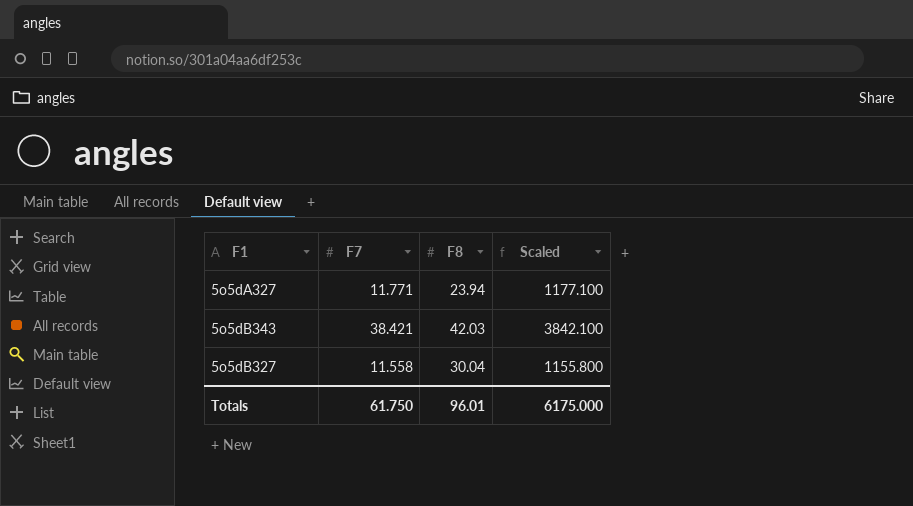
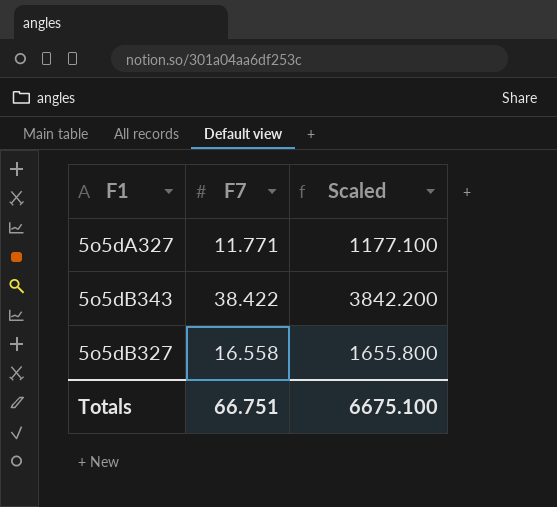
column F8 | position: 3 -> none
5o5dB343 | F7: 38.421 -> 38.422
5o5dB343 | Scaled: 3842.100 -> 3842.200
5o5dB327 | F7: 11.558 -> 16.558
5o5dB327 | Scaled: 1155.800 -> 1655.800
Totals | F7: 61.750 -> 66.751
Totals | Scaled: 6175.000 -> 6675.100

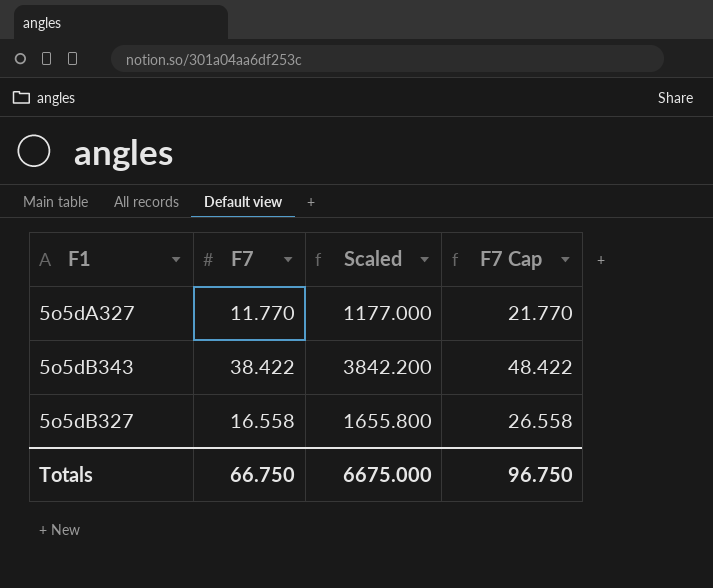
column F7 Cap | formula: none -> [F7] + 10
5o5dA327 | F7: 11.771 -> 11.770
5o5dA327 | Scaled: 1177.100 -> 1177.000
Totals | F7: 66.751 -> 66.750
Totals | Scaled: 6675.100 -> 6675.000

